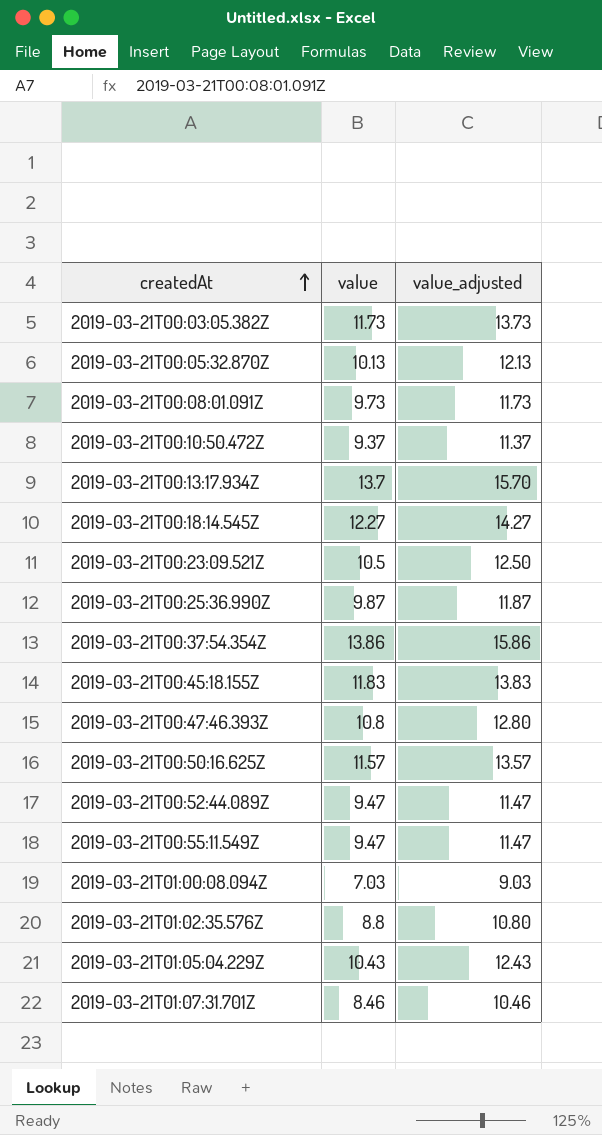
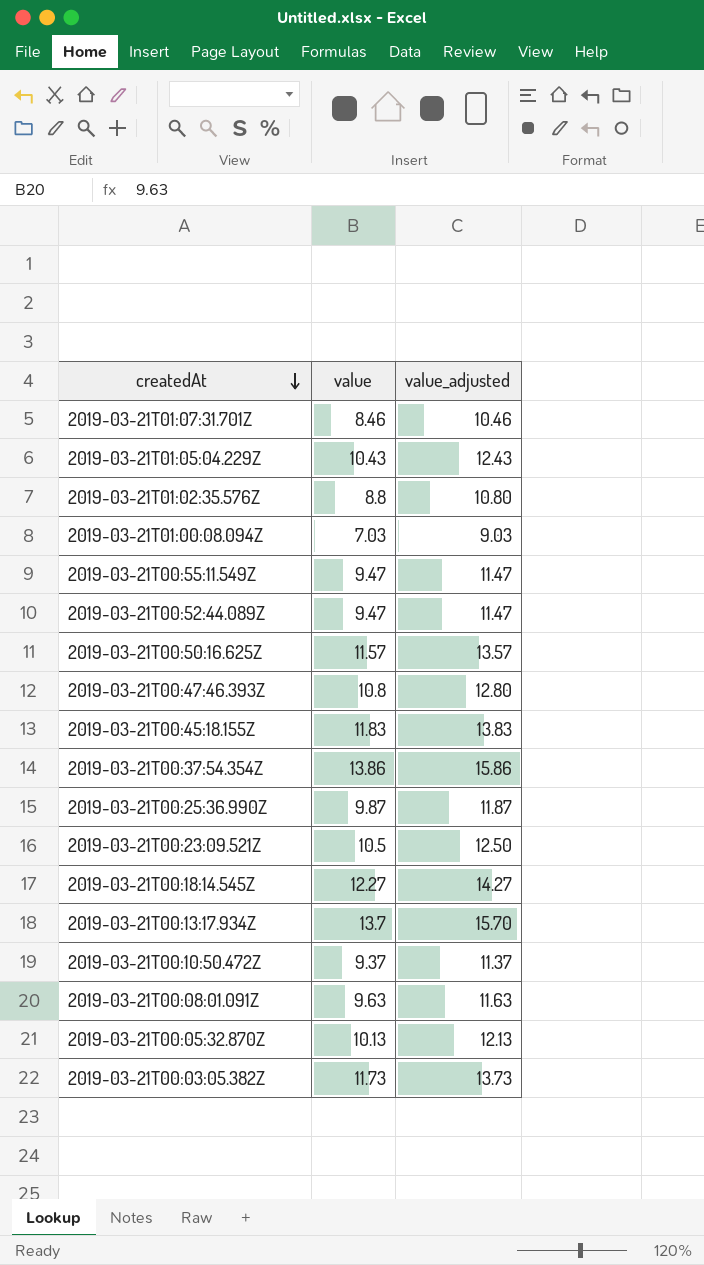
row order: createdAt ascending -> createdAt descending
2019-03-21T00:08:01.091Z | value: 9.73 -> 9.63
2019-03-21T00:08:01.091Z | value_adjusted: 11.73 -> 11.63

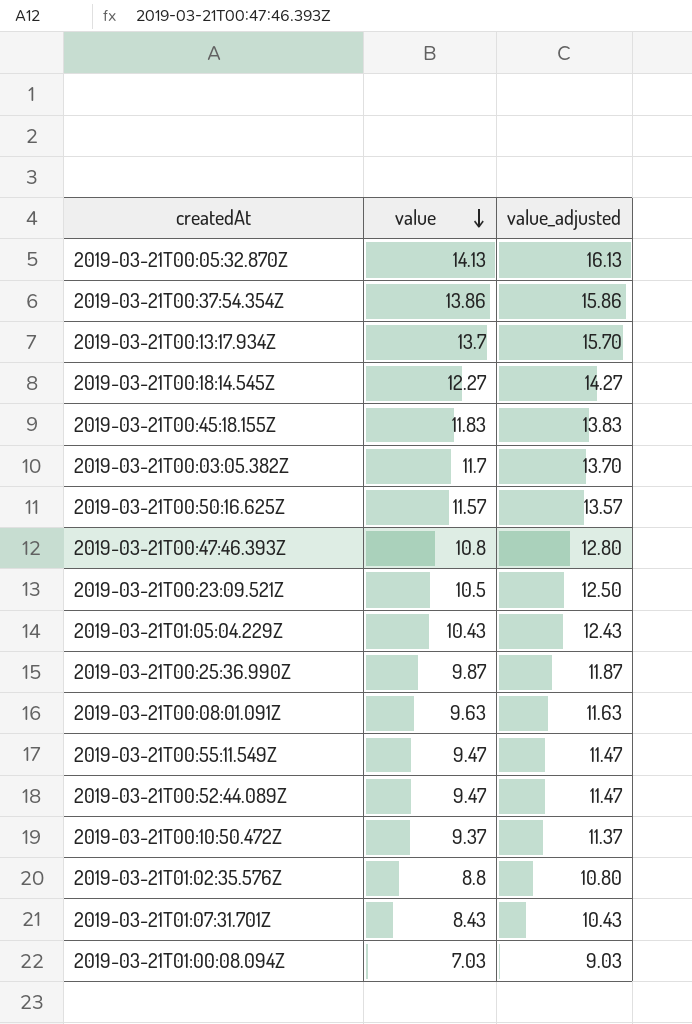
row order: createdAt descending -> value descending
2019-03-21T00:05:32.870Z | value: 10.13 -> 14.13
2019-03-21T00:05:32.870Z | value_adjusted: 12.13 -> 16.13
2019-03-21T00:03:05.382Z | value: 11.73 -> 11.7
2019-03-21T00:03:05.382Z | value_adjusted: 13.73 -> 13.70
2019-03-21T01:07:31.701Z | value: 8.46 -> 8.43
2019-03-21T01:07:31.701Z | value_adjusted: 10.46 -> 10.43

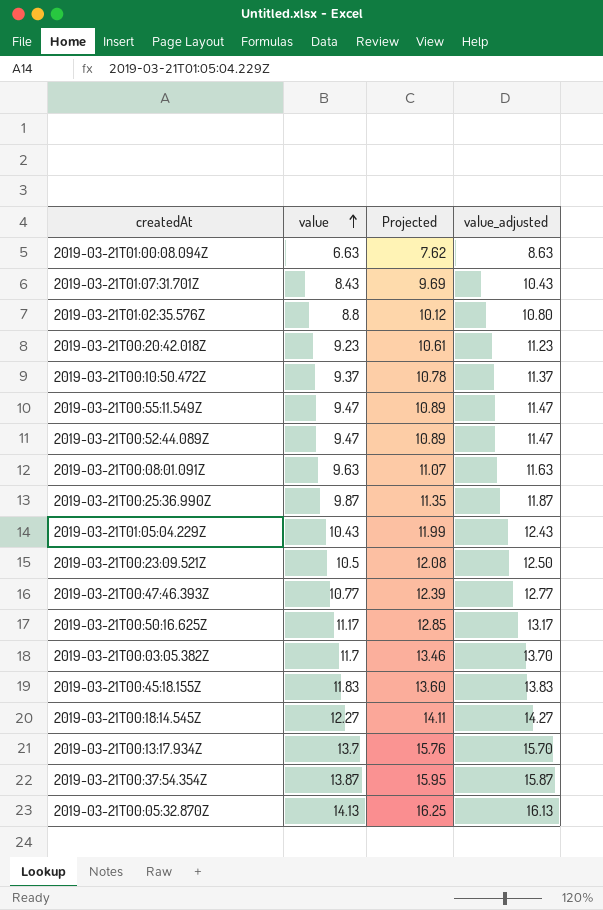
row order: value descending -> value ascending
column Projected | formula: none -> [value] * 1.15
2019-03-21T01:00:08.094Z | value: 7.03 -> 6.63
2019-03-21T01:00:08.094Z | value_adjusted: 9.03 -> 8.63
row 2019-03-21T00:20:42.018Z: none -> 9.23 | 10.61 | 11.23
2019-03-21T00:47:46.393Z | value: 10.8 -> 10.77
2019-03-21T00:47:46.393Z | value_adjusted: 12.80 -> 12.77
2019-03-21T00:50:16.625Z | value: 11.57 -> 11.17
2019-03-21T00:50:16.625Z | value_adjusted: 13.57 -> 13.17
2019-03-21T00:37:54.354Z | value: 13.86 -> 13.87
2019-03-21T00:37:54.354Z | value_adjusted: 15.86 -> 15.87

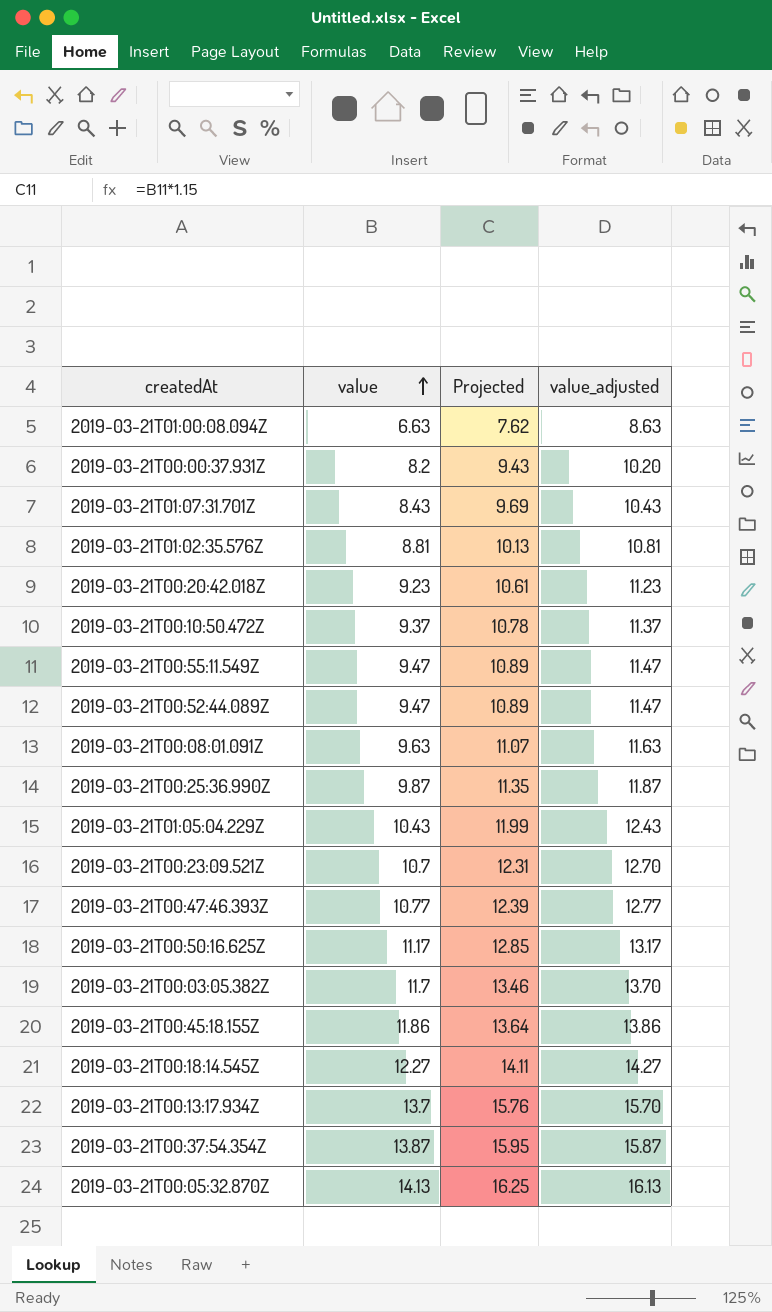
row 2019-03-21T00:00:37.931Z: none -> 8.2 | 9.43 | 10.20
2019-03-21T01:02:35.576Z | value: 8.8 -> 8.81
2019-03-21T01:02:35.576Z | Projected: 10.12 -> 10.13
2019-03-21T01:02:35.576Z | value_adjusted: 10.80 -> 10.81
2019-03-21T00:23:09.521Z | value: 10.5 -> 10.7
2019-03-21T00:23:09.521Z | Projected: 12.08 -> 12.31
2019-03-21T00:23:09.521Z | value_adjusted: 12.50 -> 12.70
2019-03-21T00:45:18.155Z | value: 11.83 -> 11.86
2019-03-21T00:45:18.155Z | Projected: 13.60 -> 13.64
2019-03-21T00:45:18.155Z | value_adjusted: 13.83 -> 13.86

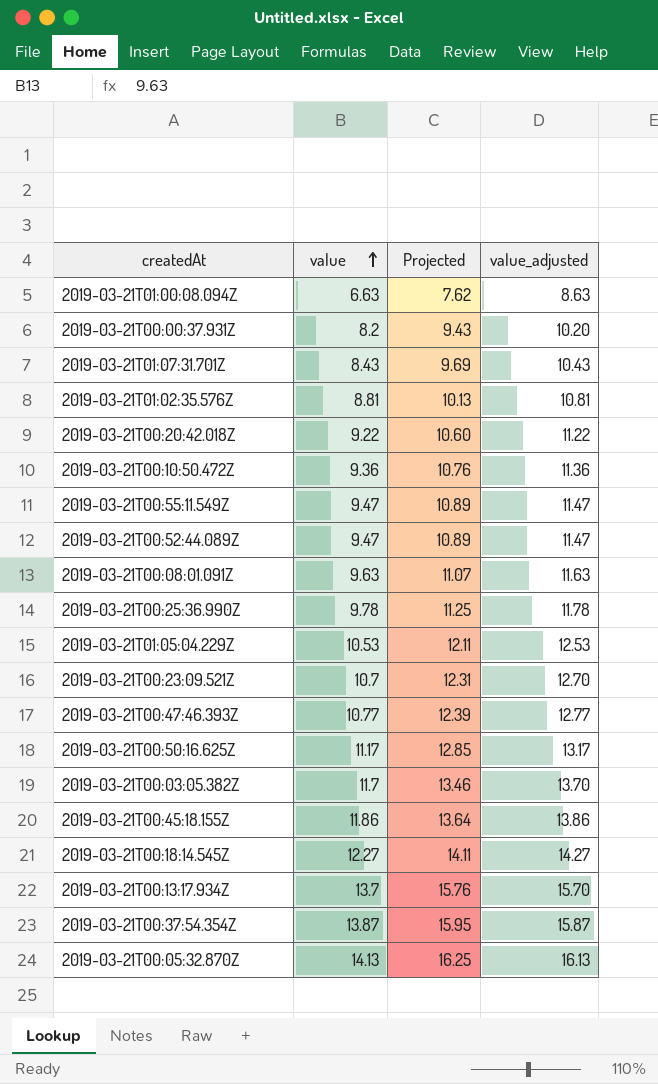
2019-03-21T00:20:42.018Z | value: 9.23 -> 9.22
2019-03-21T00:20:42.018Z | Projected: 10.61 -> 10.60
2019-03-21T00:20:42.018Z | value_adjusted: 11.23 -> 11.22
2019-03-21T00:10:50.472Z | value: 9.37 -> 9.36
2019-03-21T00:10:50.472Z | Projected: 10.78 -> 10.76
2019-03-21T00:10:50.472Z | value_adjusted: 11.37 -> 11.36
2019-03-21T00:25:36.990Z | value: 9.87 -> 9.78
2019-03-21T00:25:36.990Z | Projected: 11.35 -> 11.25
2019-03-21T00:25:36.990Z | value_adjusted: 11.87 -> 11.78
2019-03-21T01:05:04.229Z | value: 10.43 -> 10.53
2019-03-21T01:05:04.229Z | Projected: 11.99 -> 12.11
2019-03-21T01:05:04.229Z | value_adjusted: 12.43 -> 12.53

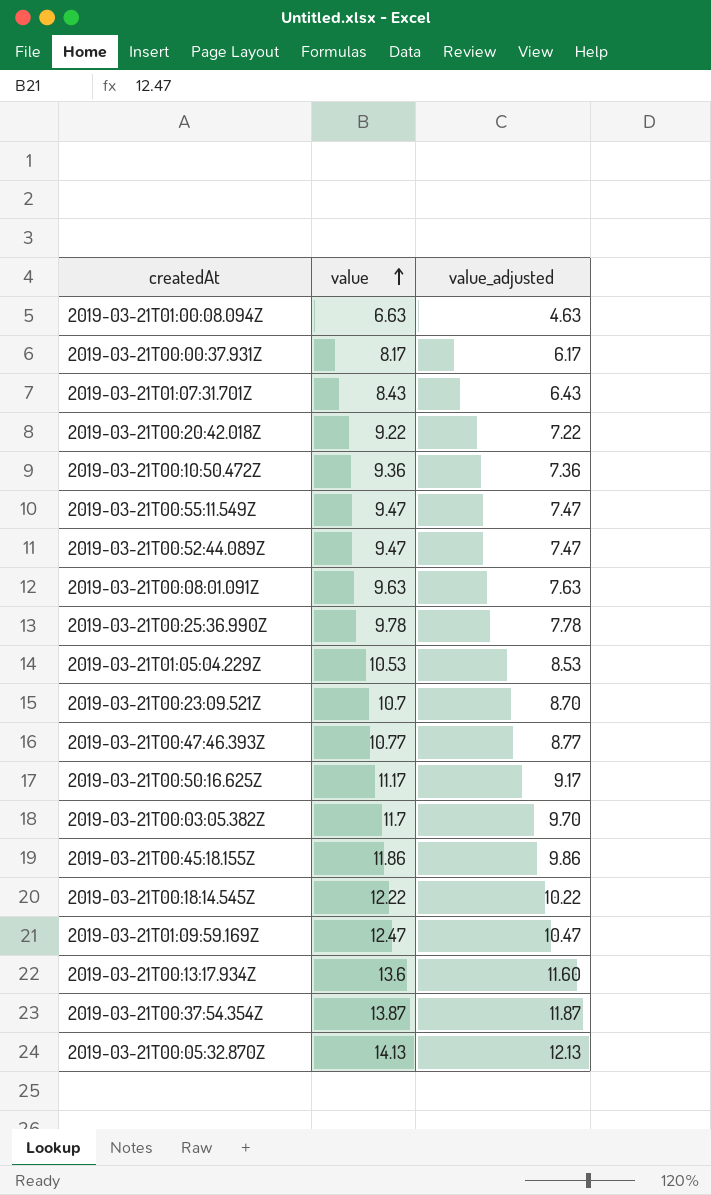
column Projected | formula: [value] * 1.15 -> none
column value_adjusted | formula: [value] + 2 -> [value] - 2
row 2019-03-21T01:02:35.576Z: 8.81 | 10.13 | 10.81 -> none
2019-03-21T00:00:37.931Z | value: 8.2 -> 8.17
2019-03-21T00:18:14.545Z | value: 12.27 -> 12.22
row 2019-03-21T01:09:59.169Z: none -> 12.47 | 10.47
2019-03-21T00:13:17.934Z | value: 13.7 -> 13.6

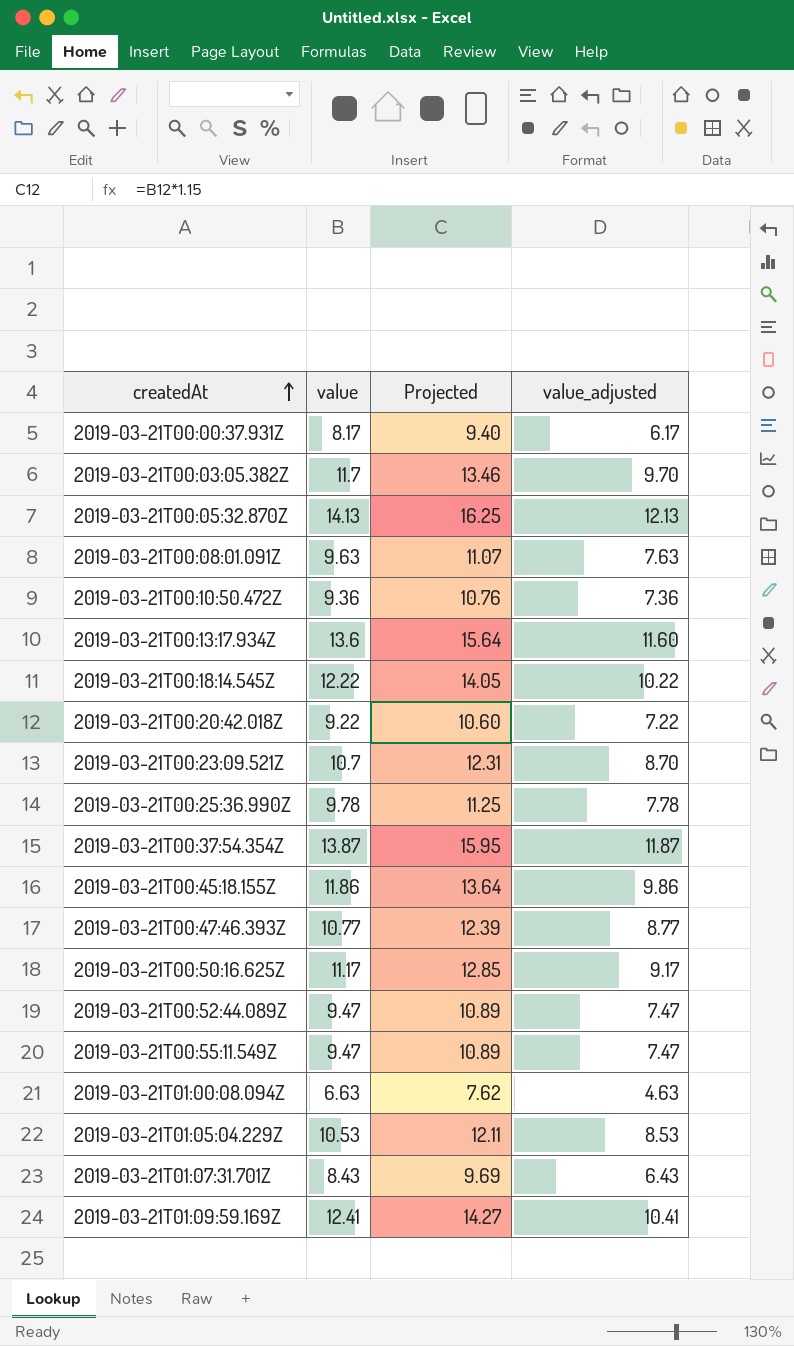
row order: value ascending -> createdAt ascending
column Projected | formula: none -> [value] * 1.15
2019-03-21T01:09:59.169Z | value: 12.47 -> 12.41
2019-03-21T01:09:59.169Z | value_adjusted: 10.47 -> 10.41

